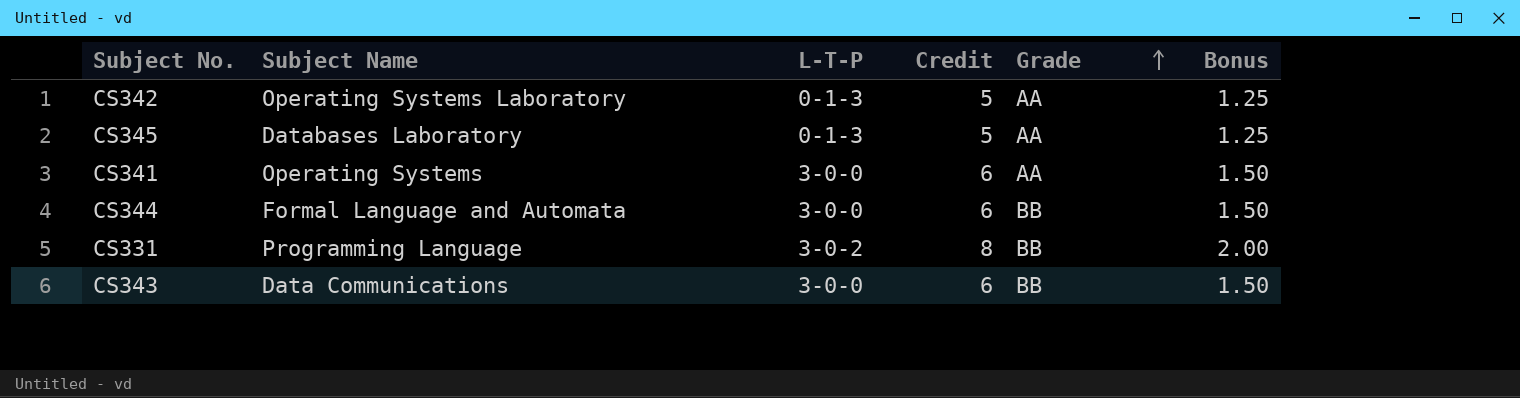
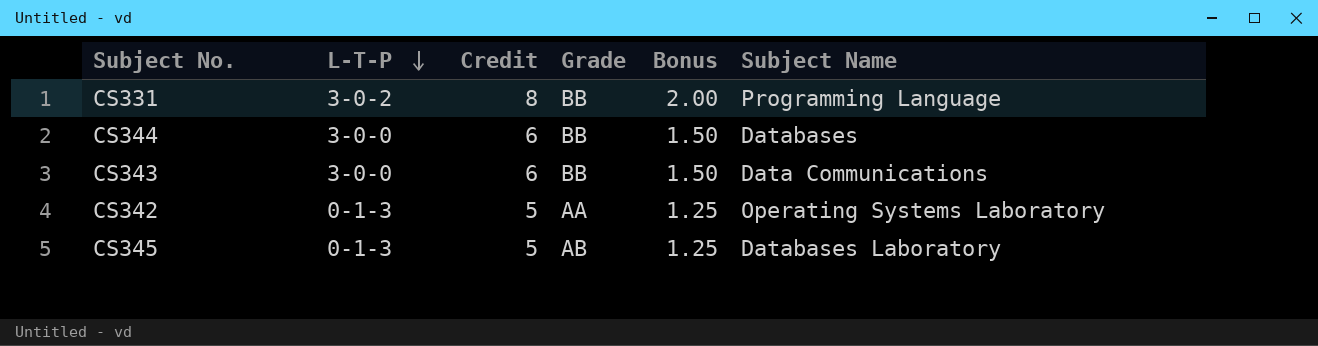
row order: Grade ascending -> L-T-P descending
column Subject Name | position: 2 -> 6
row CS341: Operating Systems | 3-0-0 | 6 | AA | 1.50 -> none
CS344 | Subject Name: Formal Language and Automata -> Databases
CS345 | Grade: AA -> AB

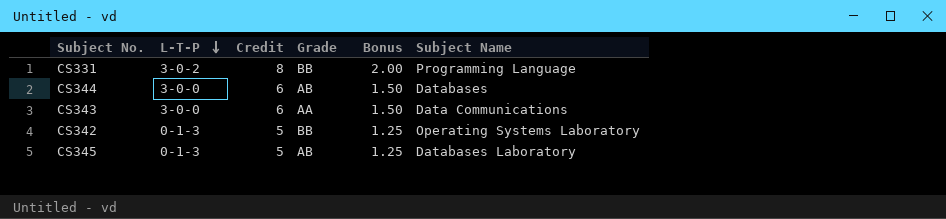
CS344 | Grade: BB -> AB
CS343 | Grade: BB -> AA
CS342 | Grade: AA -> BB

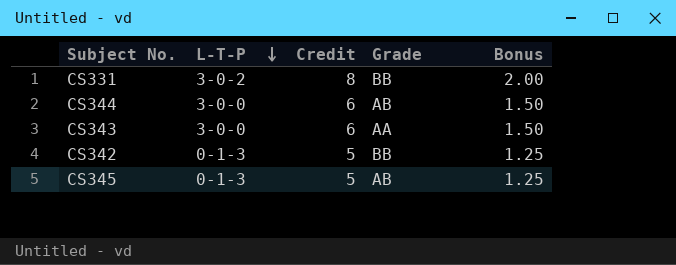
column Subject Name | position: 6 -> none

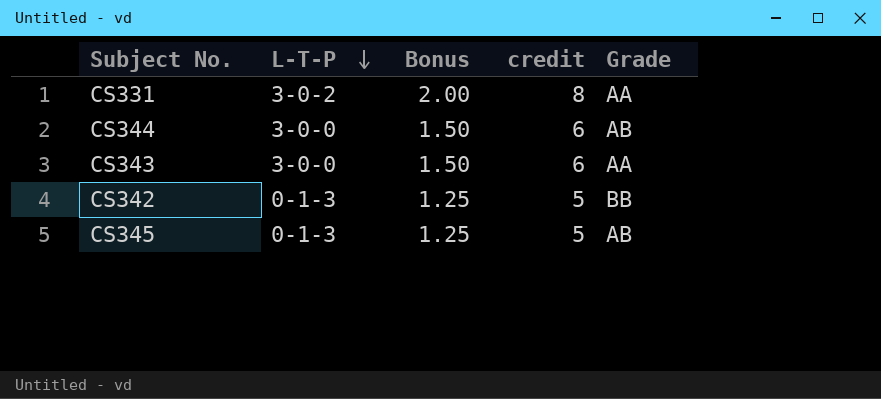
column Bonus | position: 5 -> 3
column name: Credit -> credit
CS331 | Grade: BB -> AA

